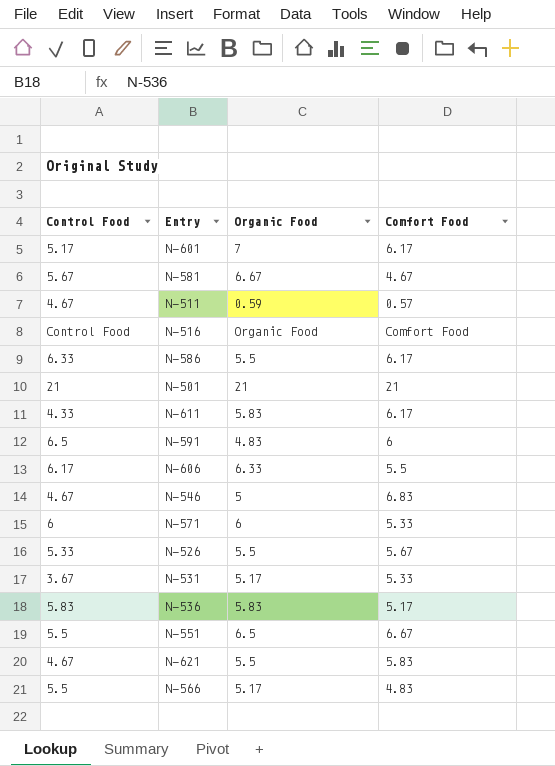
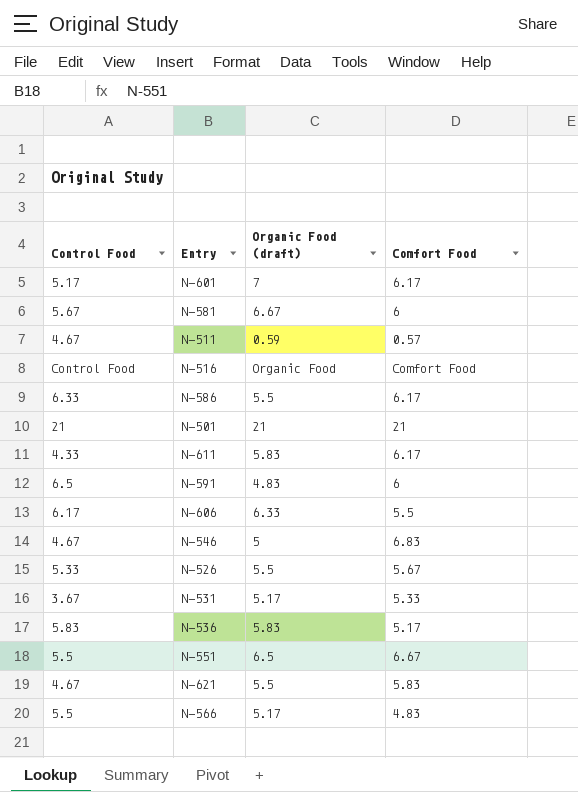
column name: Organic Food -> Organic Food (draft)
row N-571: 6 | 6 | 5.33 -> none
N-581 | Comfort Food: 4.67 -> 6

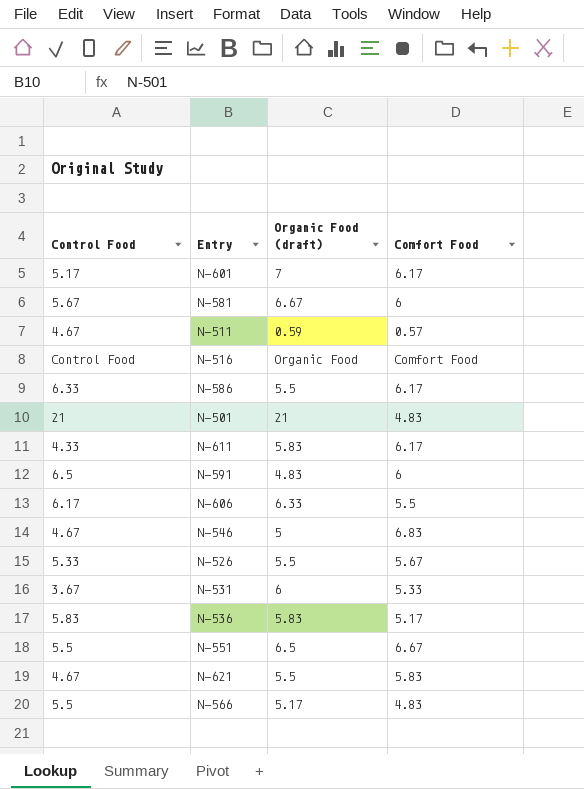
N-501 | Comfort Food: 21 -> 4.83
N-531 | Organic Food (draft): 5.17 -> 6

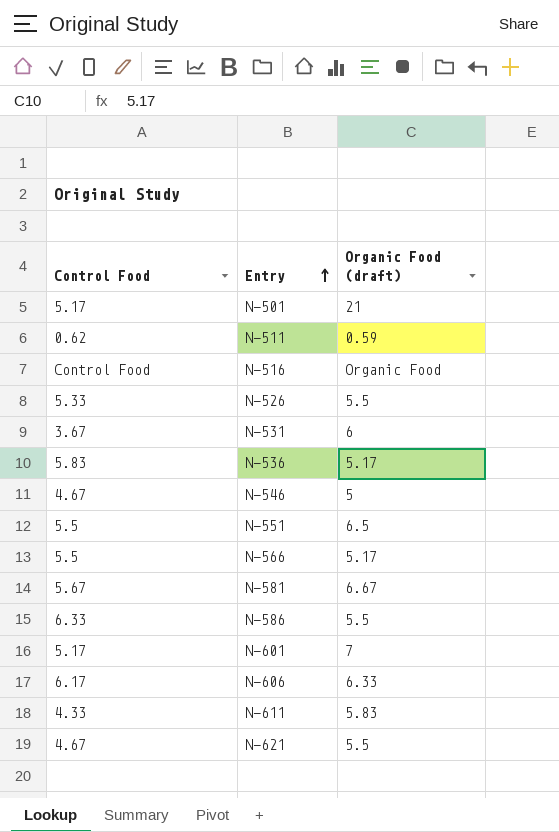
row order: none -> Entry ascending
column Comfort Food | position: 4 -> none
row N-591: 6.5 | 4.83 | 6 -> none
N-501 | Control Food: 21 -> 5.17
N-511 | Control Food: 4.67 -> 0.62
N-536 | Organic Food (draft): 5.83 -> 5.17

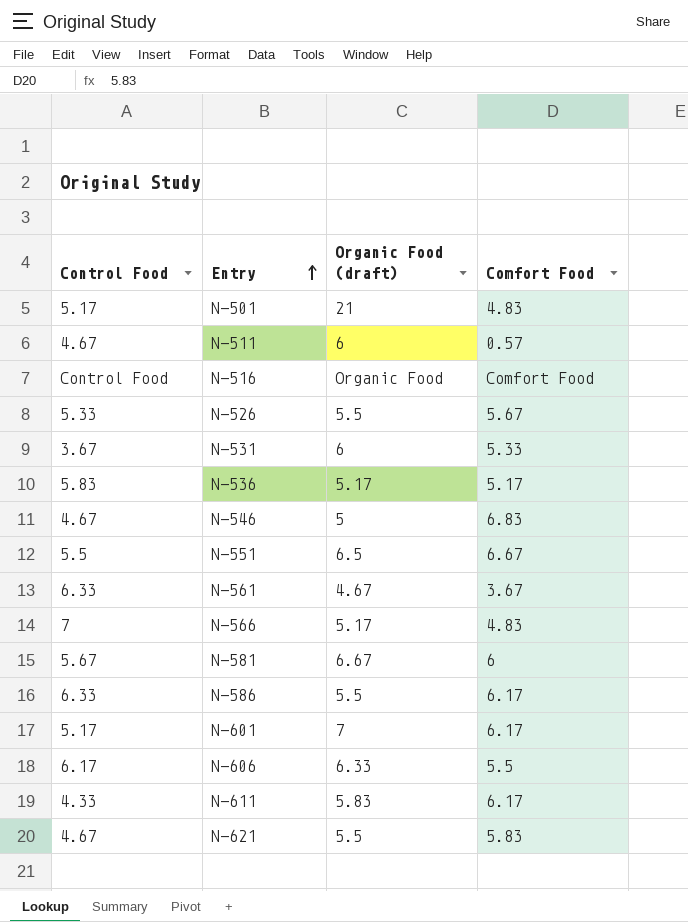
column Comfort Food | position: none -> 4
N-511 | Control Food: 0.62 -> 4.67
N-511 | Organic Food (draft): 0.59 -> 6
row N-561: none -> 6.33 | 4.67 | 3.67
N-566 | Control Food: 5.5 -> 7

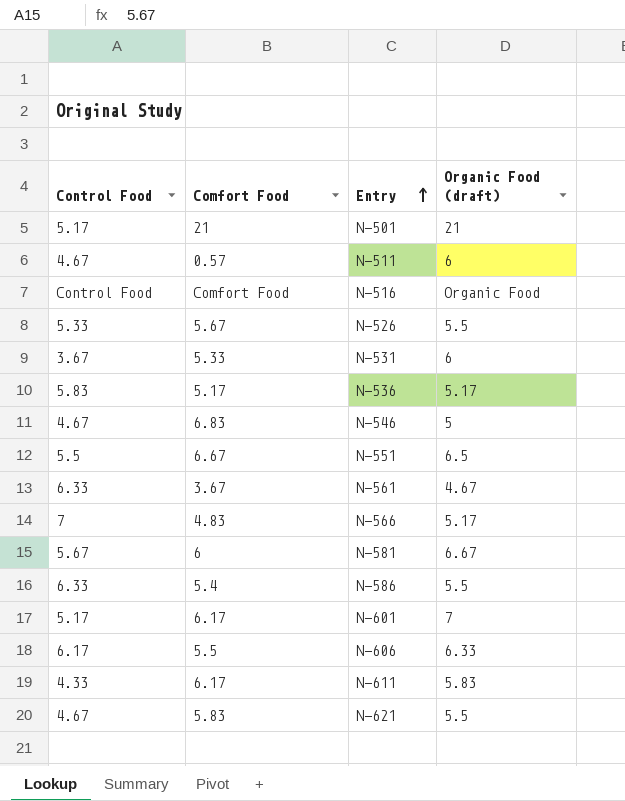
column Comfort Food | position: 4 -> 2
N-501 | Comfort Food: 4.83 -> 21
N-586 | Comfort Food: 6.17 -> 5.4

